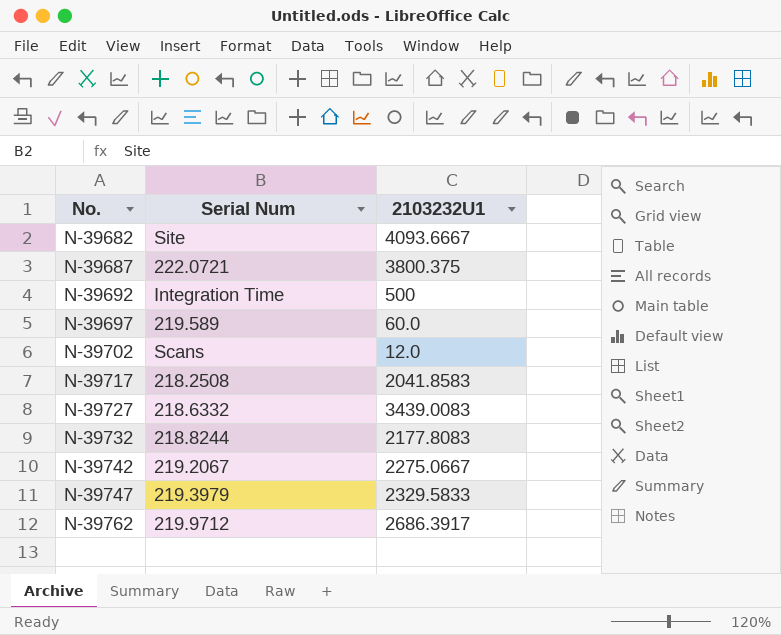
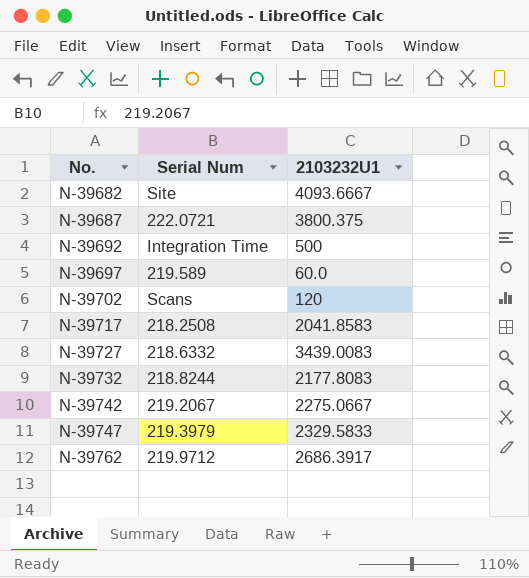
N-39702 | 2103232U1: 12.0 -> 120

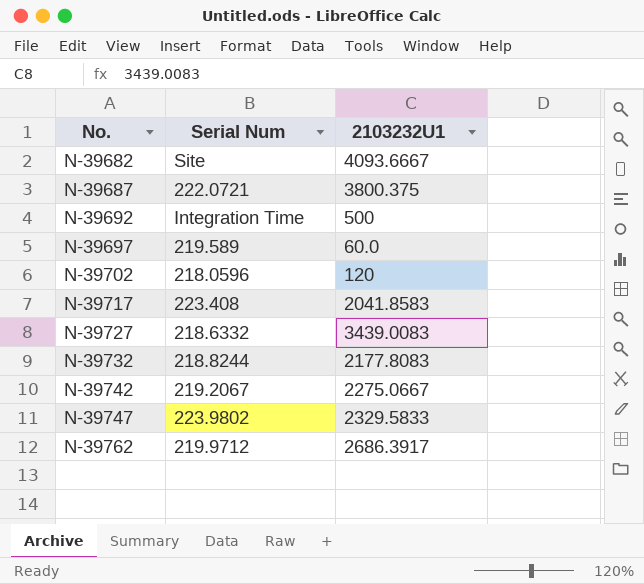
N-39702 | Serial Num: Scans -> 218.0596
N-39717 | Serial Num: 218.2508 -> 223.408
N-39747 | Serial Num: 219.3979 -> 223.9802

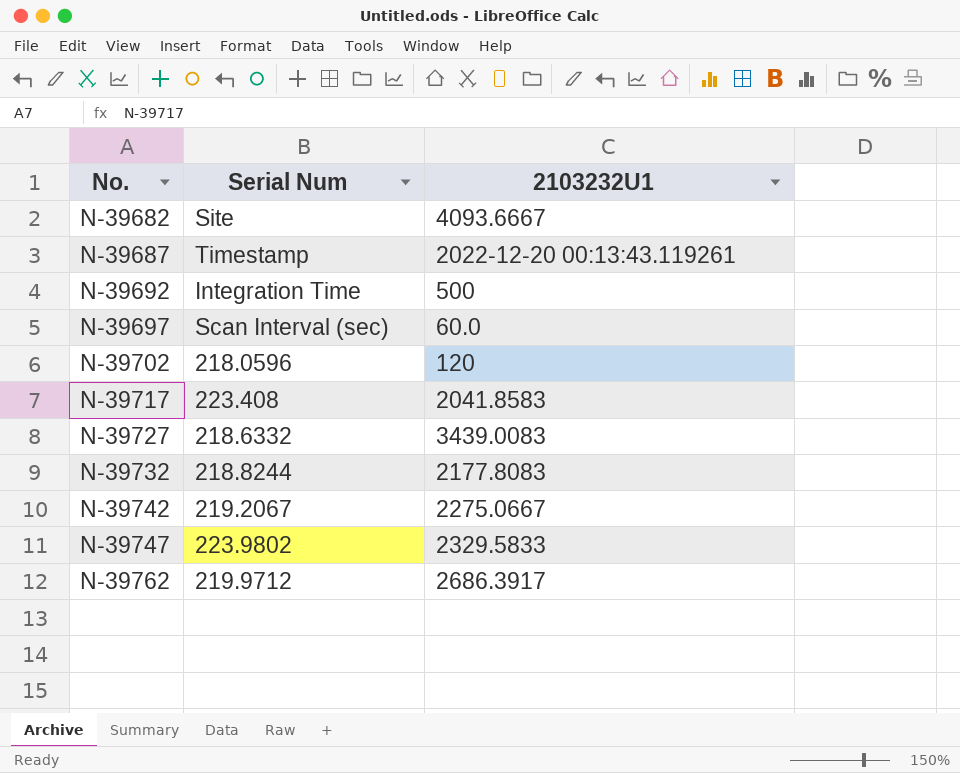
N-39687 | Serial Num: 222.0721 -> Timestamp
N-39687 | 2103232U1: 3800.375 -> 2022-12-20 00:13:43.119261
N-39697 | Serial Num: 219.589 -> Scan Interval (sec)

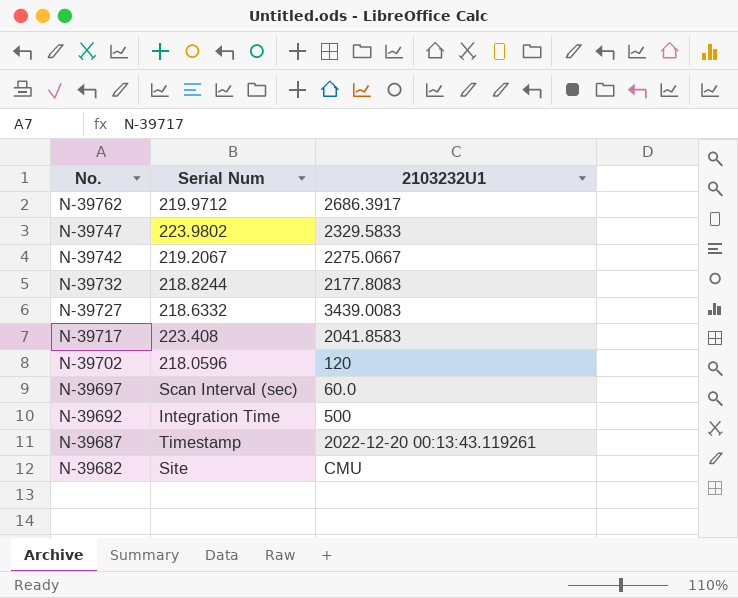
row order: No. ascending -> No. descending
N-39682 | 2103232U1: 4093.6667 -> CMU

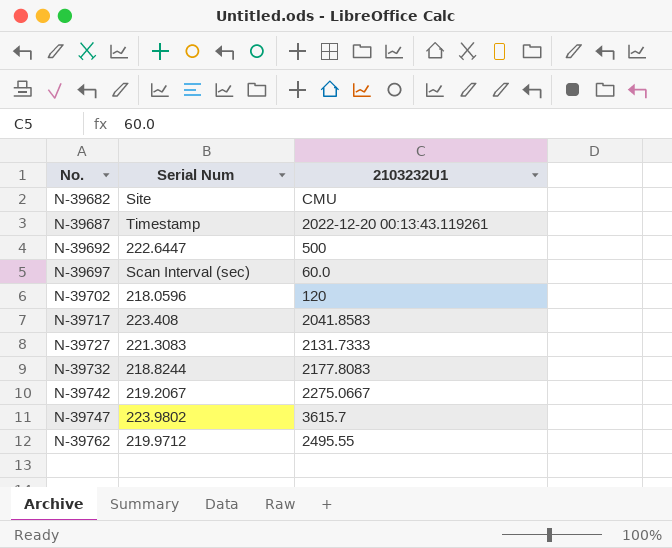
row order: No. descending -> No. ascending
N-39692 | Serial Num: Integration Time -> 222.6447
N-39727 | Serial Num: 218.6332 -> 221.3083
N-39727 | 2103232U1: 3439.0083 -> 2131.7333
N-39747 | 2103232U1: 2329.5833 -> 3615.7
N-39762 | 2103232U1: 2686.3917 -> 2495.55

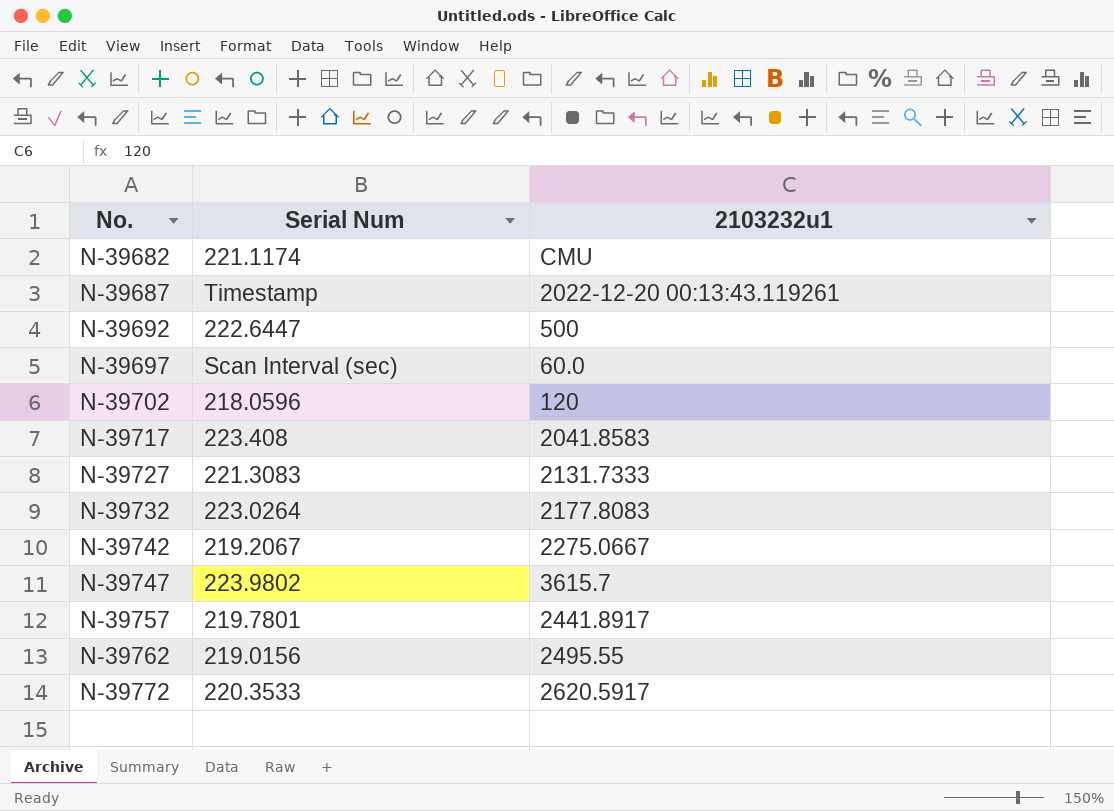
column name: 2103232U1 -> 2103232u1
N-39682 | Serial Num: Site -> 221.1174
N-39732 | Serial Num: 218.8244 -> 223.0264
row N-39757: none -> 219.7801 | 2441.8917
N-39762 | Serial Num: 219.9712 -> 219.0156
row N-39772: none -> 220.3533 | 2620.5917

